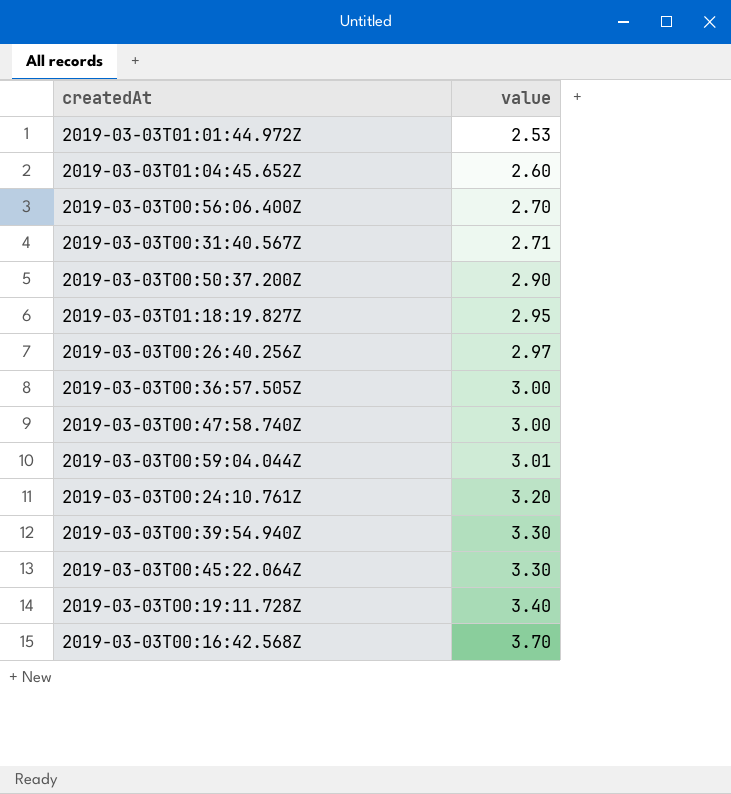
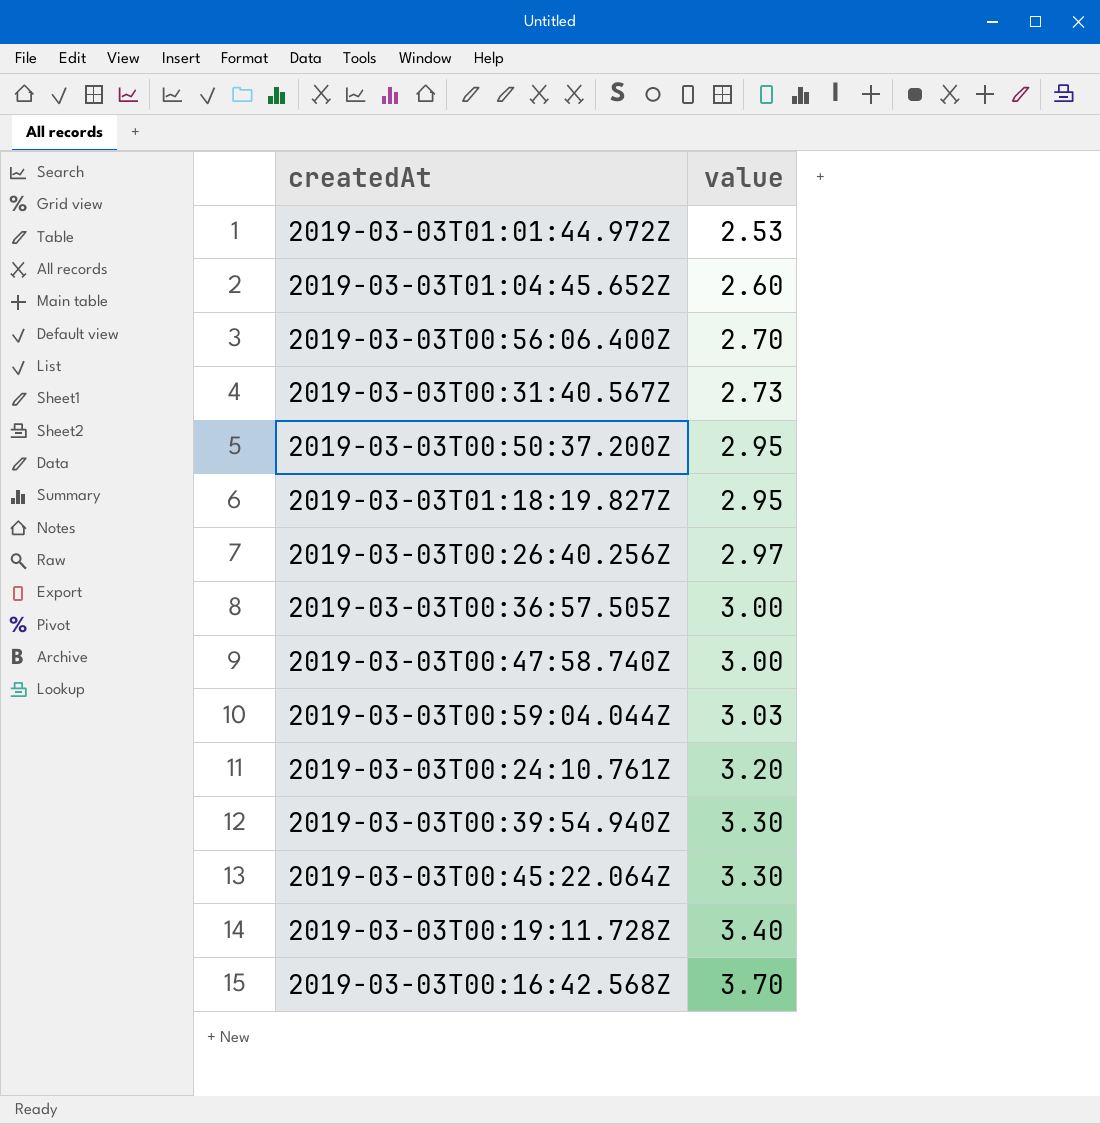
2019-03-03T00:31:40.567Z | value: 2.71 -> 2.73
2019-03-03T00:50:37.200Z | value: 2.90 -> 2.95
2019-03-03T00:59:04.044Z | value: 3.01 -> 3.03

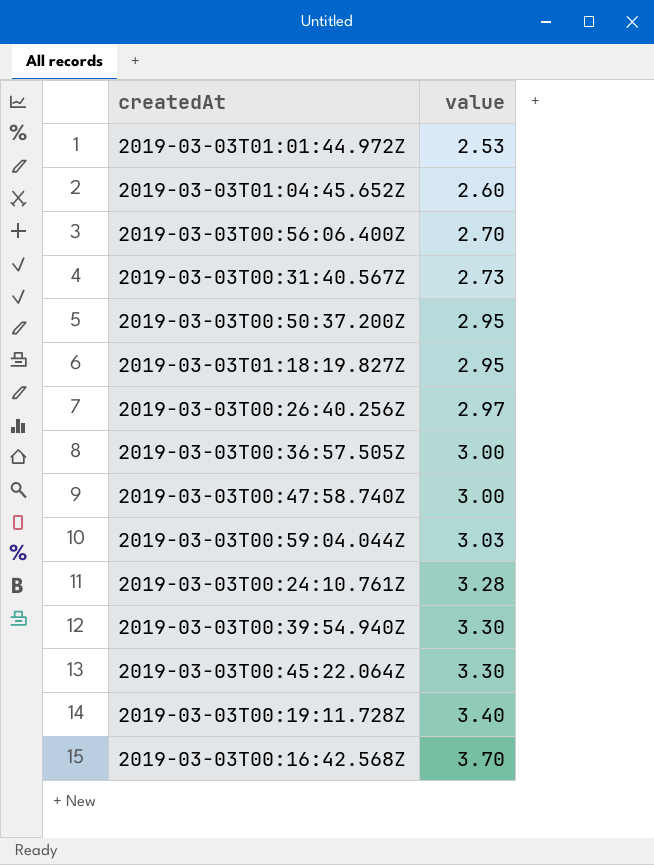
2019-03-03T00:24:10.761Z | value: 3.20 -> 3.28

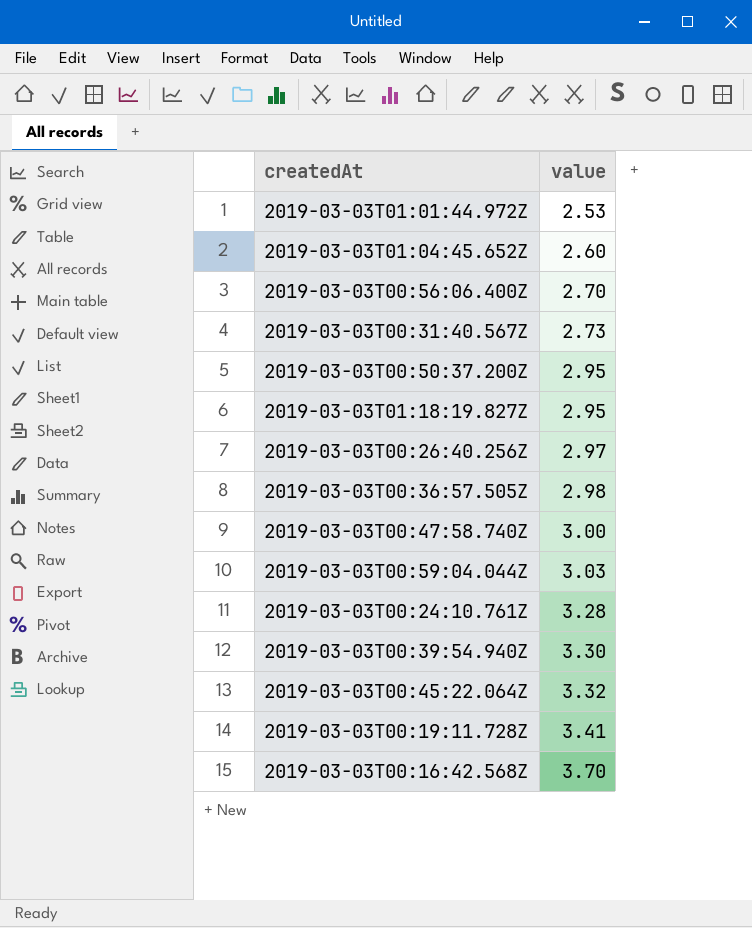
2019-03-03T00:36:57.505Z | value: 3.00 -> 2.98
2019-03-03T00:45:22.064Z | value: 3.30 -> 3.32
2019-03-03T00:19:11.728Z | value: 3.40 -> 3.41

